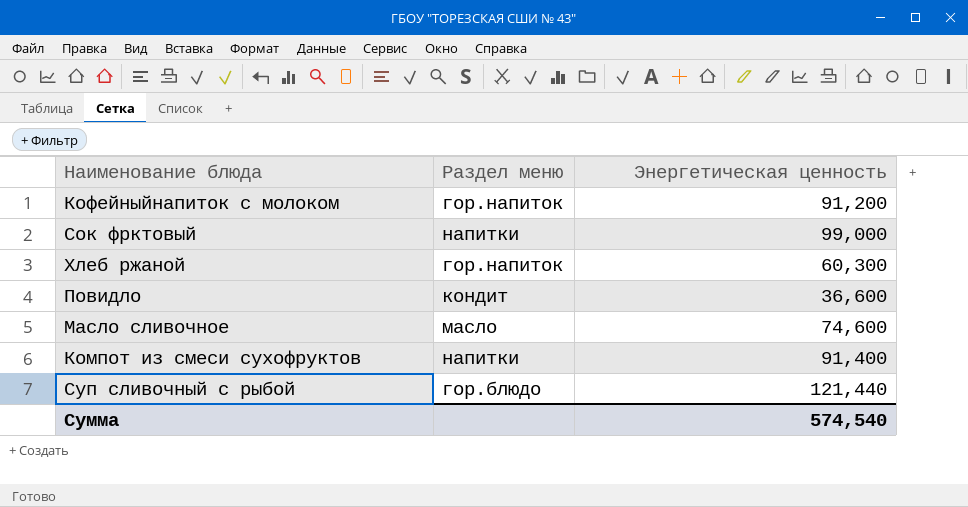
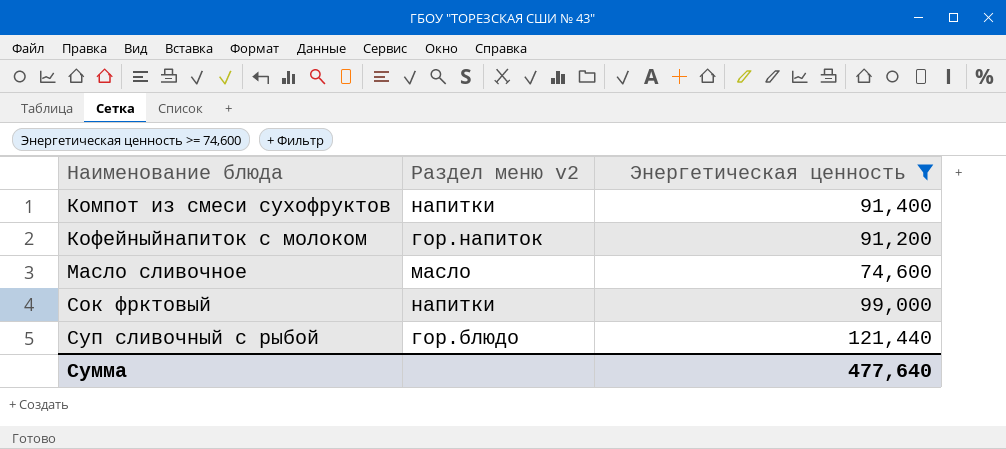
filter: none -> Энергетическая ценность >= 74,600
row order: none -> Наименование блюда ascending
column name: Раздел меню -> Раздел меню v2
Сумма | Энергетическая ценность: 574,540 -> 477,640

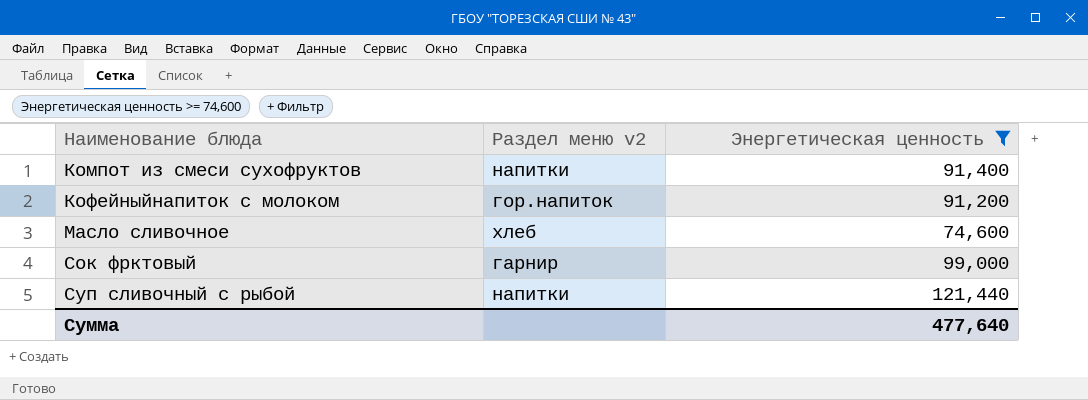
Масло сливочное | Раздел меню v2: масло -> хлеб
Сок фрктовый | Раздел меню v2: напитки -> гарнир
Суп сливочный с рыбой | Раздел меню v2: гор.блюдо -> напитки

